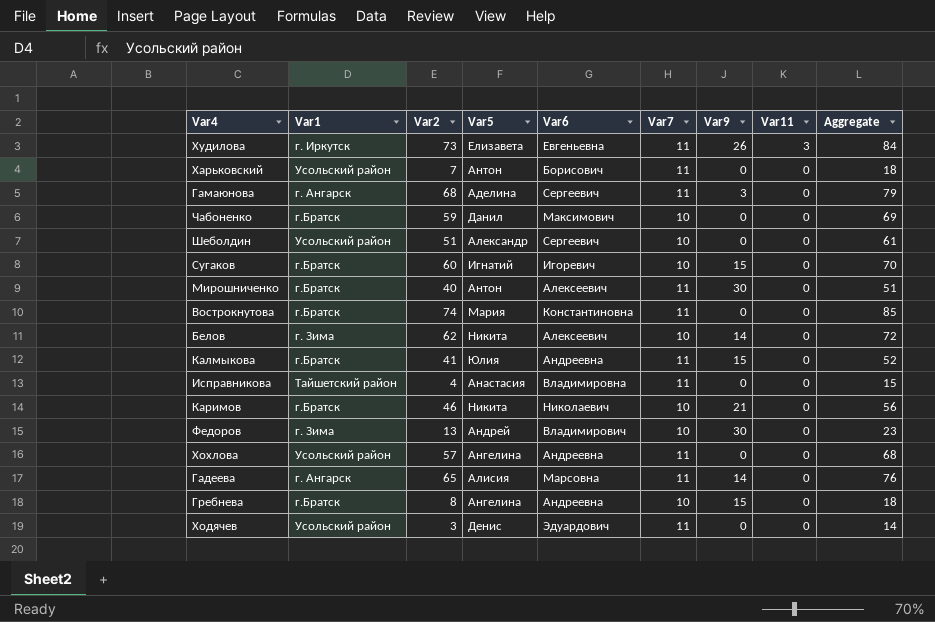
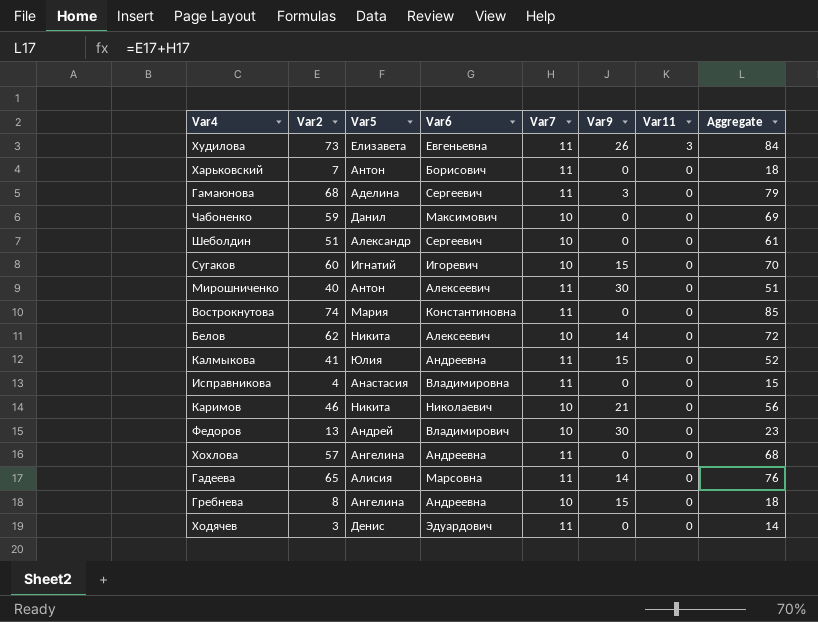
column Var1 | position: 2 -> none

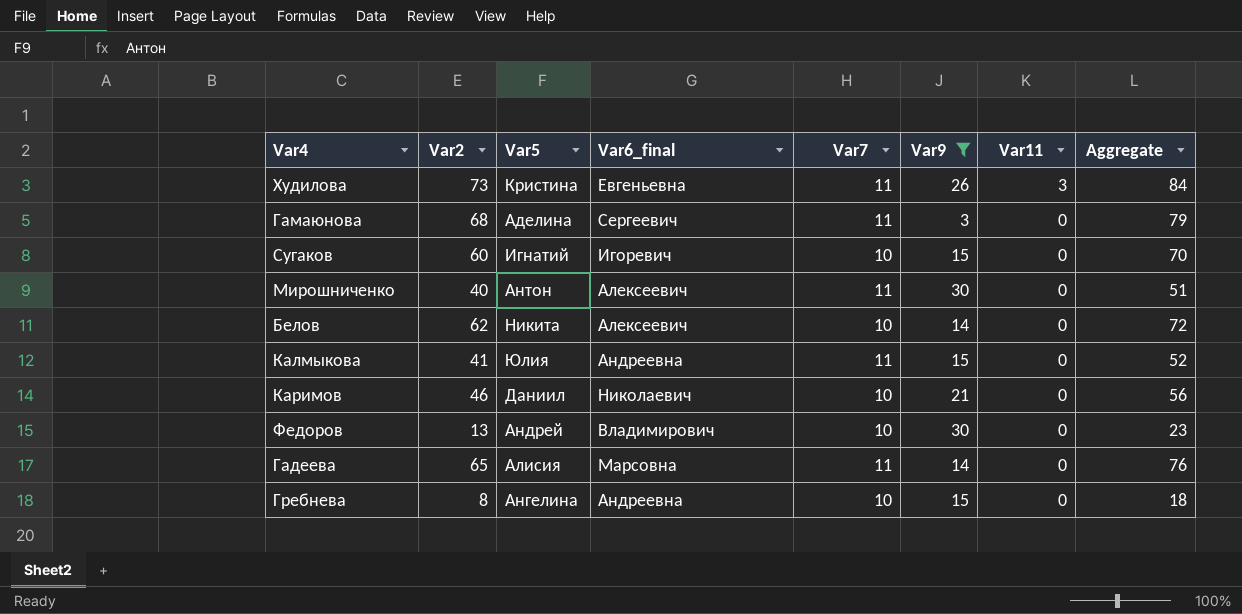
filter: none -> Var9 != 0
column name: Var6 -> Var6_final
Худилова | Var5: Елизавета -> Кристина
Каримов | Var5: Никита -> Даниил

